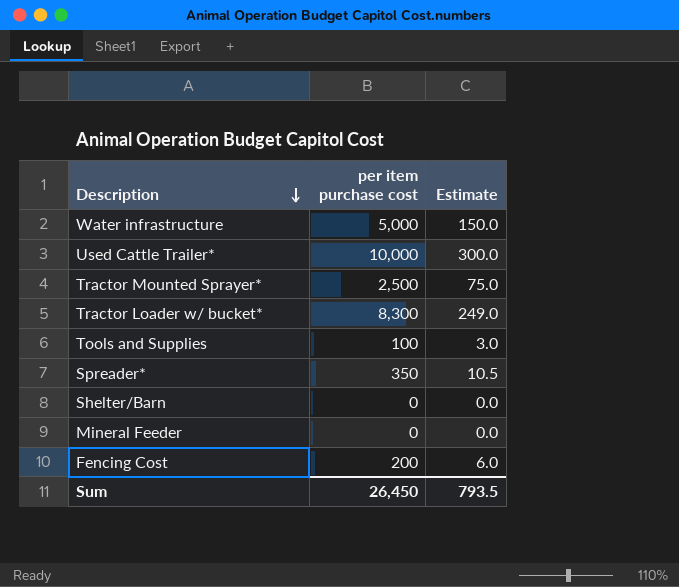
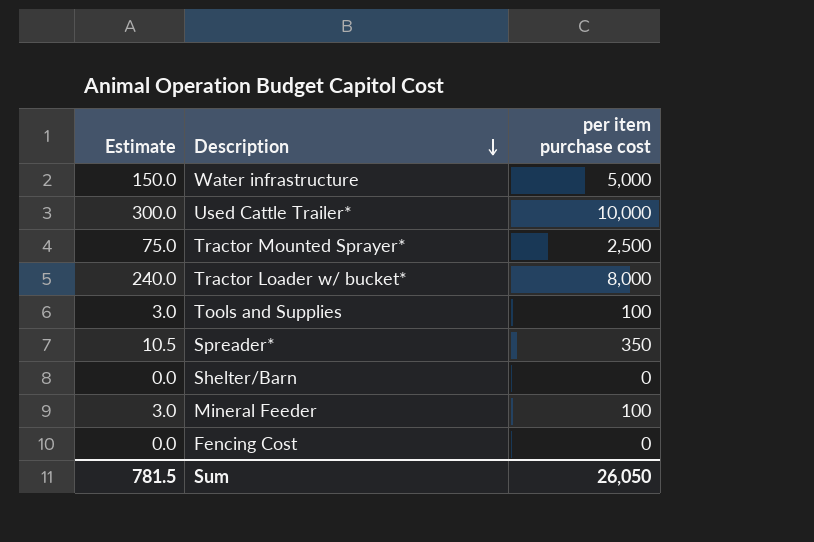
column Estimate | position: 3 -> 1
Tractor Loader w/ bucket* | Estimate: 249.0 -> 240.0
Tractor Loader w/ bucket* | per item purchase cost: 8,300 -> 8,000
Mineral Feeder | Estimate: 0.0 -> 3.0
Mineral Feeder | per item purchase cost: 0 -> 100
Fencing Cost | Estimate: 6.0 -> 0.0
Fencing Cost | per item purchase cost: 200 -> 0
Sum | Estimate: 793.5 -> 781.5
Sum | per item purchase cost: 26,450 -> 26,050

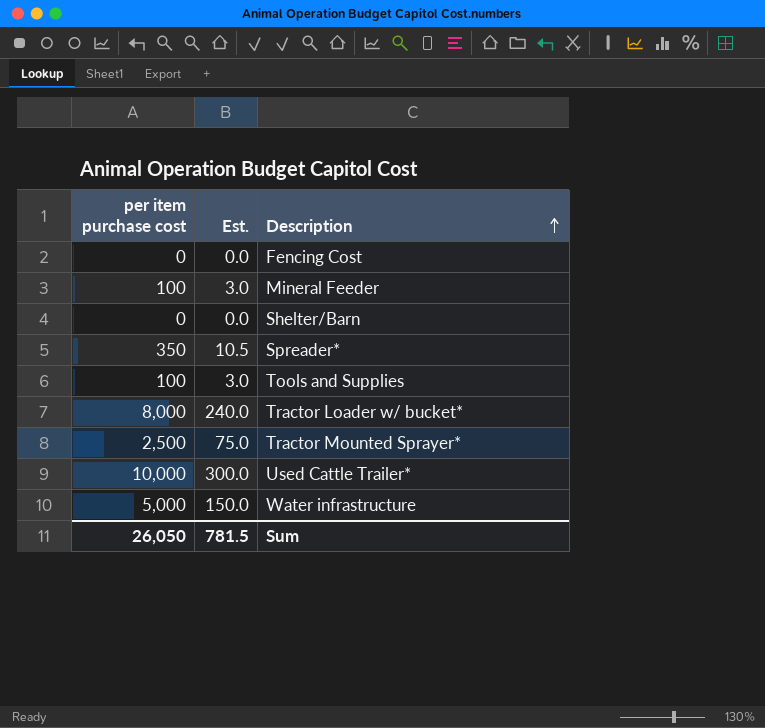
row order: Description descending -> Description ascending
column per item purchase cost | position: 3 -> 1
column name: Estimate -> Est.

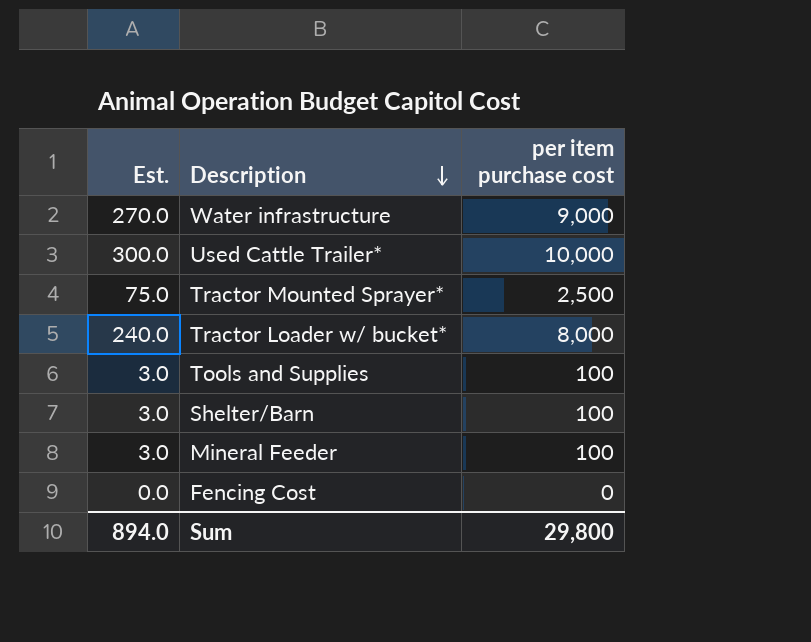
row order: Description ascending -> Description descending
column per item purchase cost | position: 1 -> 3
row Spreader*: 350 | 10.5 -> none
Water infrastructure | Est.: 150.0 -> 270.0
Water infrastructure | per item purchase cost: 5,000 -> 9,000
Shelter/Barn | Est.: 0.0 -> 3.0
Shelter/Barn | per item purchase cost: 0 -> 100
Sum | Est.: 781.5 -> 894.0
Sum | per item purchase cost: 26,050 -> 29,800

